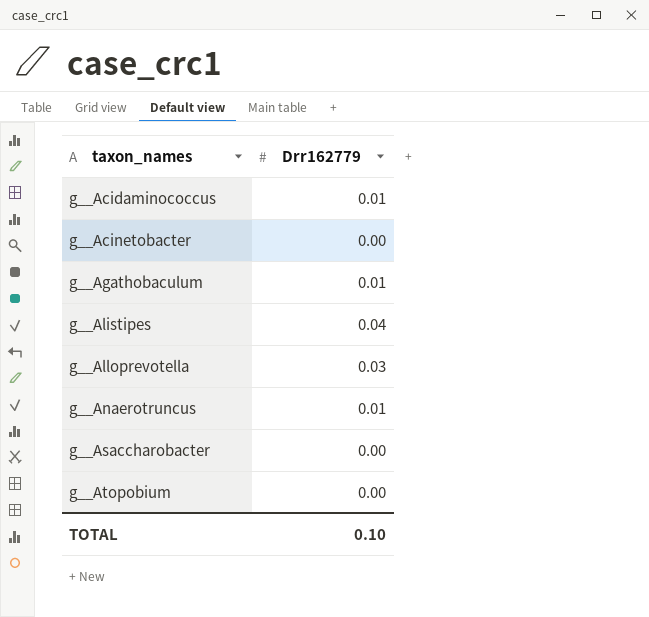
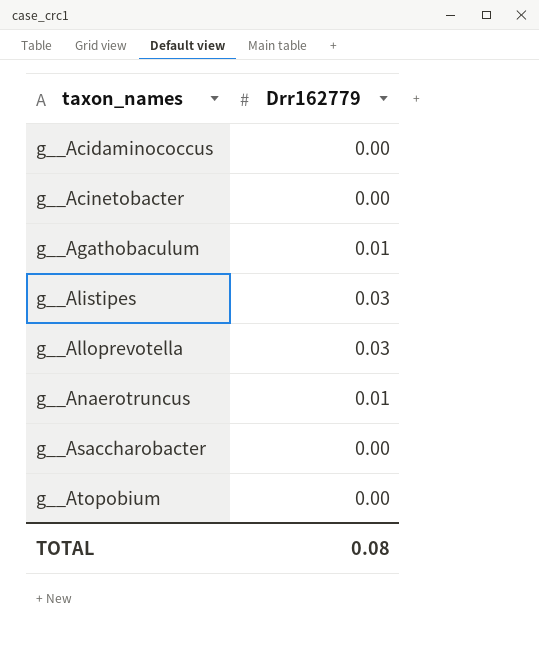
g__Acidaminococcus | Drr162779: 0.01 -> 0.00
g__Alistipes | Drr162779: 0.04 -> 0.03
TOTAL | Drr162779: 0.10 -> 0.08

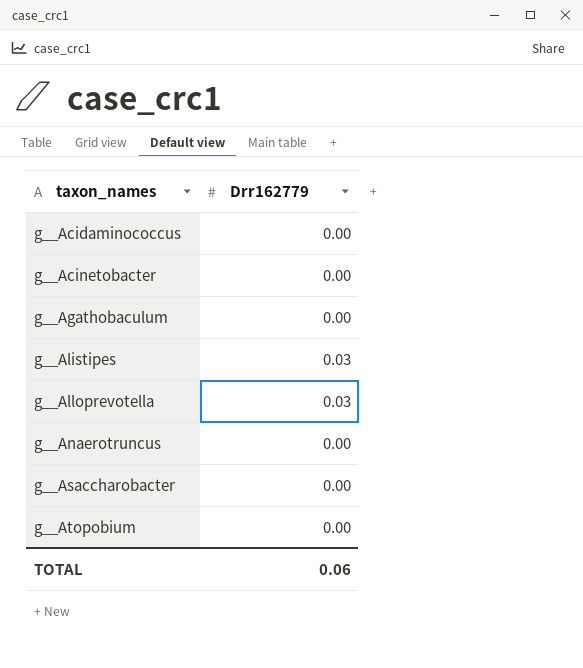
g__Agathobaculum | Drr162779: 0.01 -> 0.00
g__Anaerotruncus | Drr162779: 0.01 -> 0.00
TOTAL | Drr162779: 0.08 -> 0.06

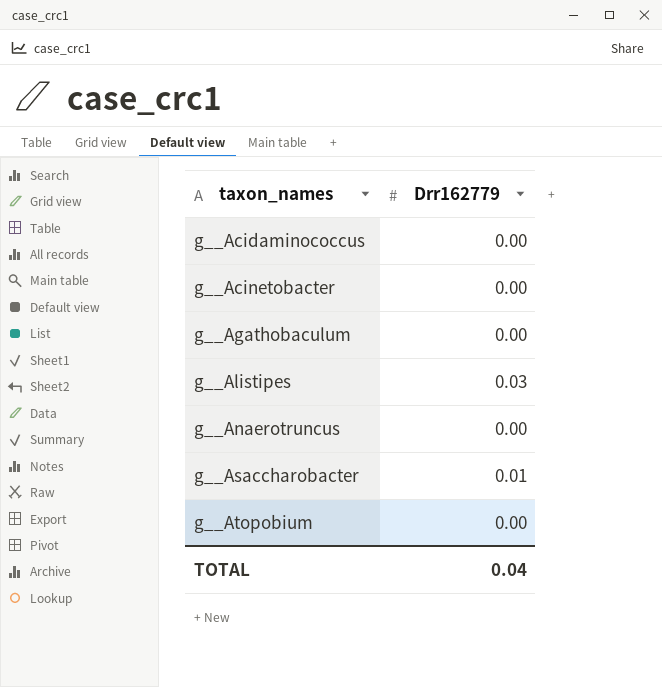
row g__Alloprevotella: 0.03 -> none
g__Asaccharobacter | Drr162779: 0.00 -> 0.01
TOTAL | Drr162779: 0.06 -> 0.04

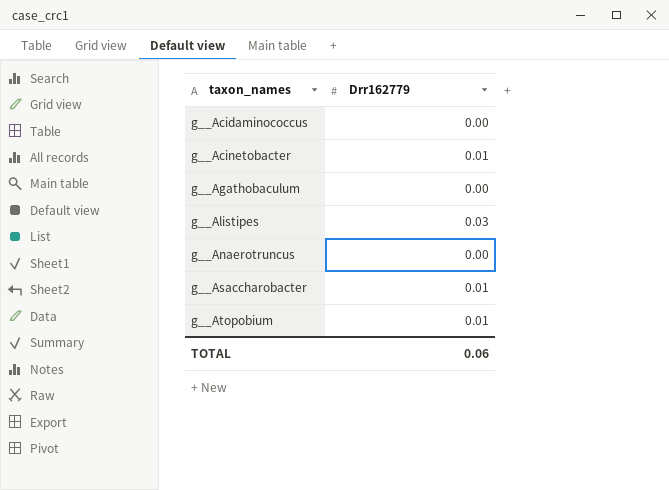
g__Acinetobacter | Drr162779: 0.00 -> 0.01
g__Atopobium | Drr162779: 0.00 -> 0.01
TOTAL | Drr162779: 0.04 -> 0.06

